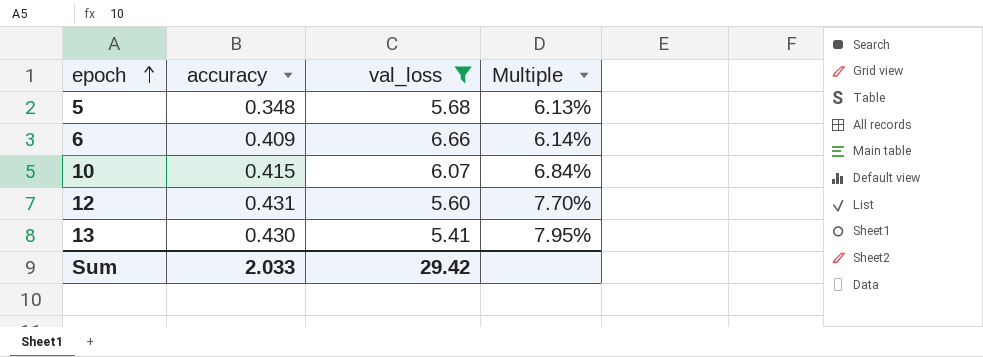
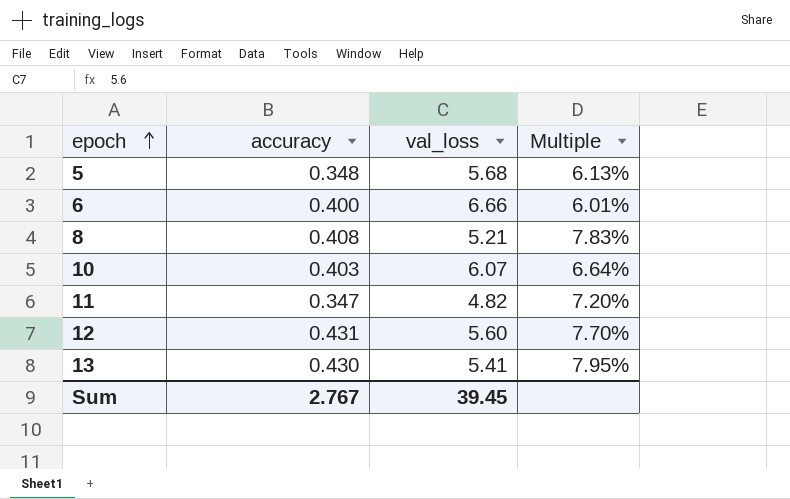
filter: val_loss >= 5.41 -> none
6 | accuracy: 0.409 -> 0.400
6 | Multiple: 6.14% -> 6.01%
10 | accuracy: 0.415 -> 0.403
10 | Multiple: 6.84% -> 6.64%
Sum | accuracy: 2.033 -> 2.767
Sum | val_loss: 29.42 -> 39.45

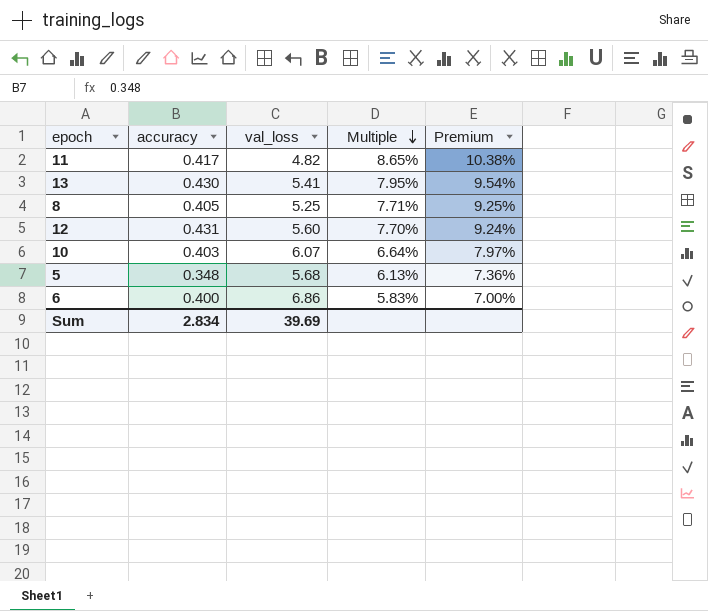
row order: epoch ascending -> Multiple descending
column Premium | formula: none -> [Multiple] * 1.2
11 | accuracy: 0.347 -> 0.417
11 | Multiple: 7.20% -> 8.65%
8 | accuracy: 0.408 -> 0.405
8 | val_loss: 5.21 -> 5.25
8 | Multiple: 7.83% -> 7.71%
6 | val_loss: 6.66 -> 6.86
6 | Multiple: 6.01% -> 5.83%
Sum | accuracy: 2.767 -> 2.834
Sum | val_loss: 39.45 -> 39.69

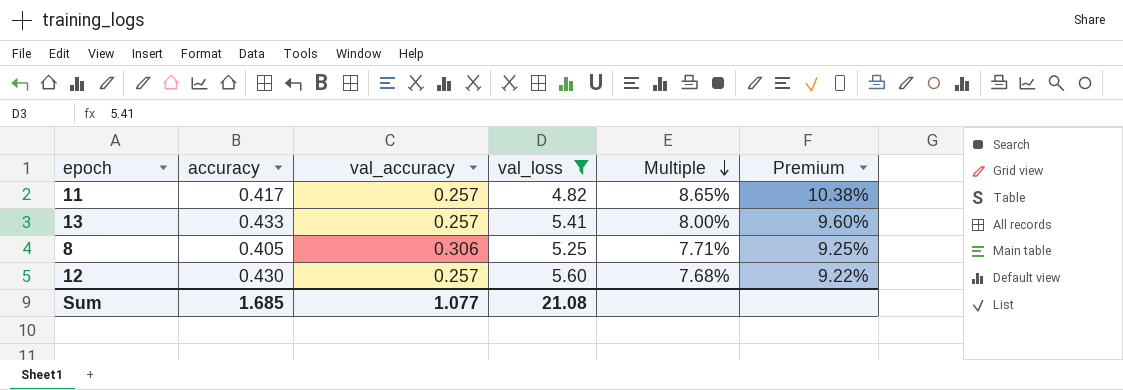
filter: none -> val_loss <= 5.60
column val_accuracy | position: none -> 3
13 | accuracy: 0.430 -> 0.433
13 | Multiple: 7.95% -> 8.00%
13 | Premium: 9.54% -> 9.60%
12 | accuracy: 0.431 -> 0.430
12 | Multiple: 7.70% -> 7.68%
12 | Premium: 9.24% -> 9.22%
Sum | accuracy: 2.834 -> 1.685
Sum | val_loss: 39.69 -> 21.08

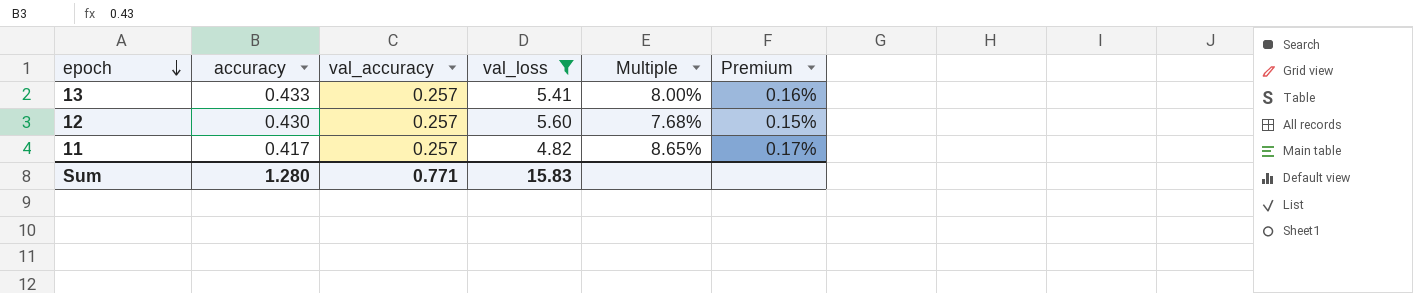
row order: Multiple descending -> epoch descending
column Premium | formula: [Multiple] * 1.2 -> [Multiple] * 0.02
row 8: 0.405 | 0.306 | 5.25 | 7.71% | 9.25% -> none
Sum | accuracy: 1.685 -> 1.280
Sum | val_accuracy: 1.077 -> 0.771
Sum | val_loss: 21.08 -> 15.83

